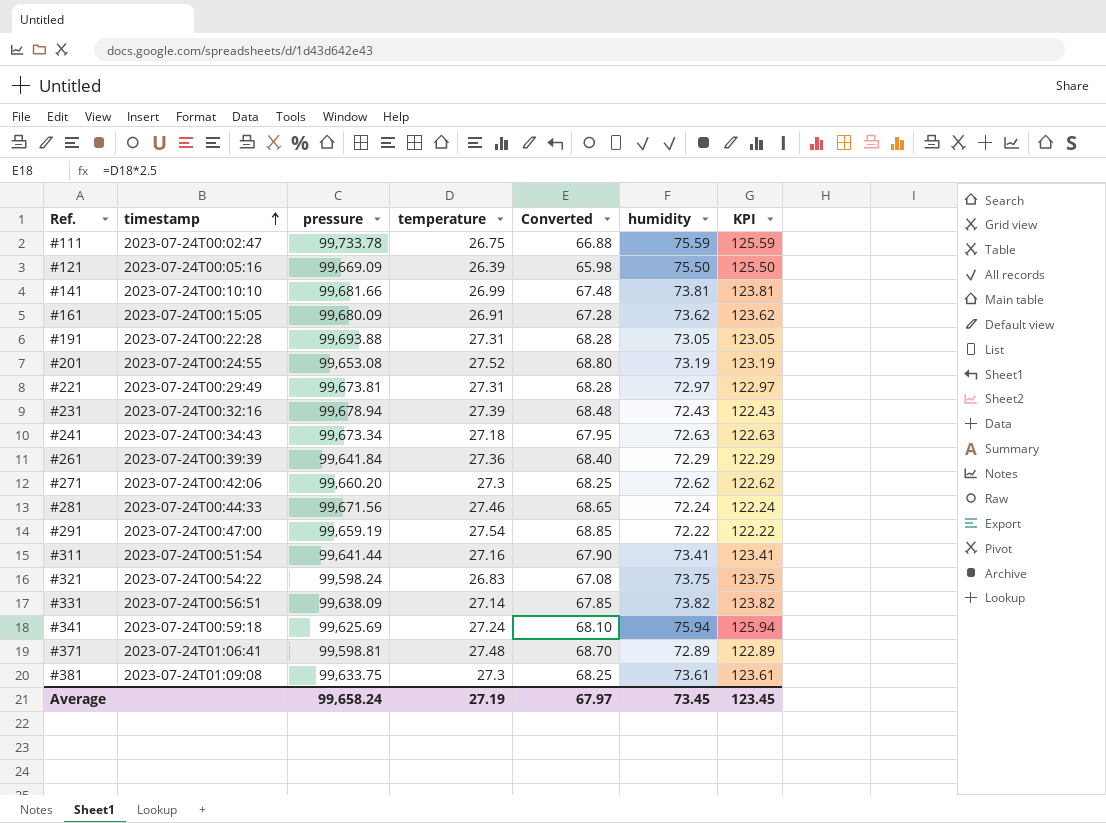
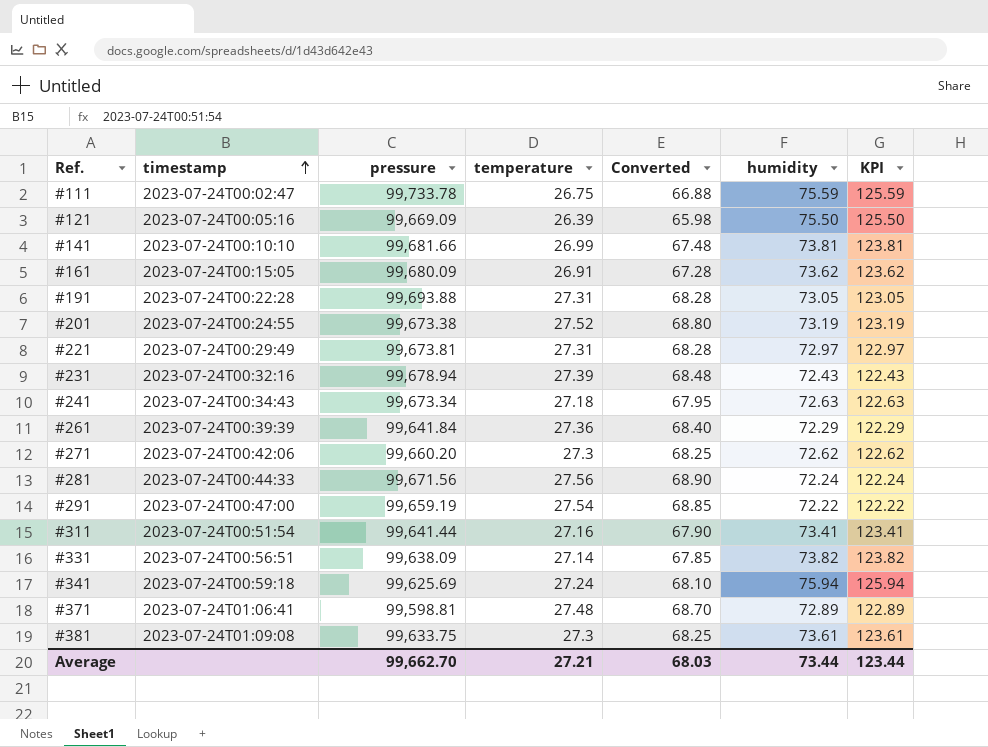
row #321: 2023-07-24T00:54:22 | 99,598.24 | 26.83 | 67.08 | 73.75 | 123.75 -> none
#201 | pressure: 99,653.08 -> 99,673.38
#281 | temperature: 27.46 -> 27.56
#281 | Converted: 68.65 -> 68.90
Average | pressure: 99,658.24 -> 99,662.70
Average | temperature: 27.19 -> 27.21
Average | Converted: 67.97 -> 68.03
Average | humidity: 73.45 -> 73.44
Average | KPI: 123.45 -> 123.44

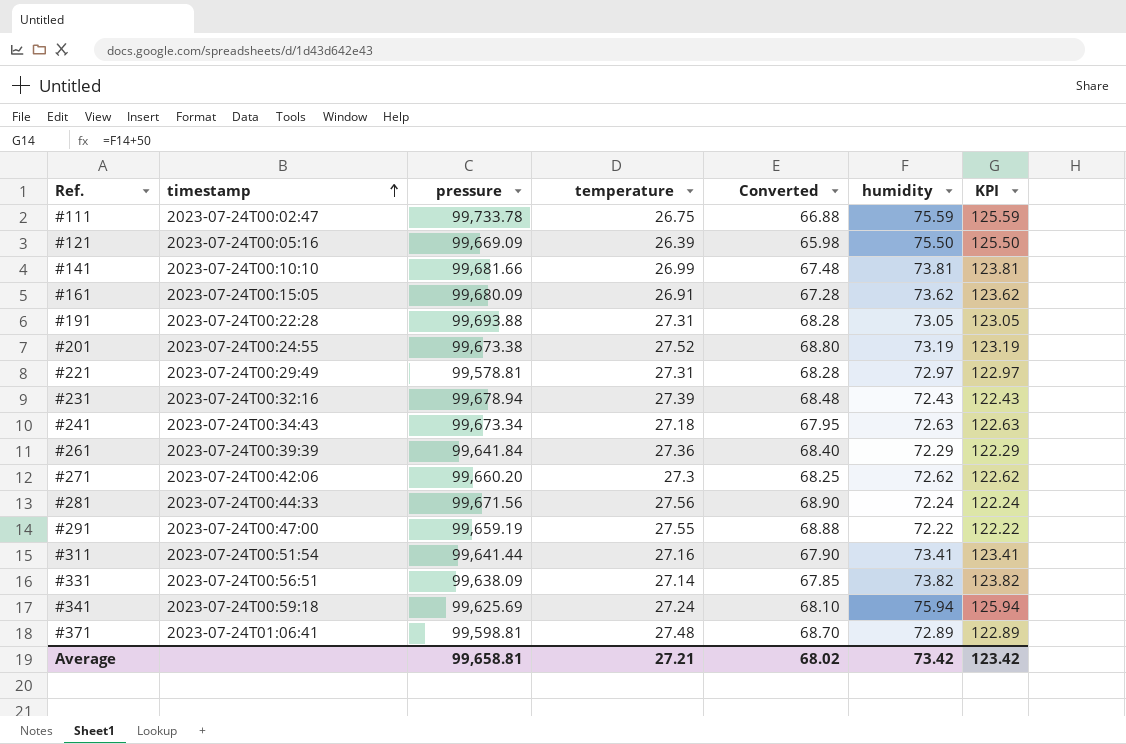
row #381: 2023-07-24T01:09:08 | 99,633.75 | 27.3 | 68.25 | 73.61 | 123.61 -> none
#221 | pressure: 99,673.81 -> 99,578.81
#291 | temperature: 27.54 -> 27.55
#291 | Converted: 68.85 -> 68.88
Average | pressure: 99,662.70 -> 99,658.81
Average | Converted: 68.03 -> 68.02
Average | humidity: 73.44 -> 73.42
Average | KPI: 123.44 -> 123.42

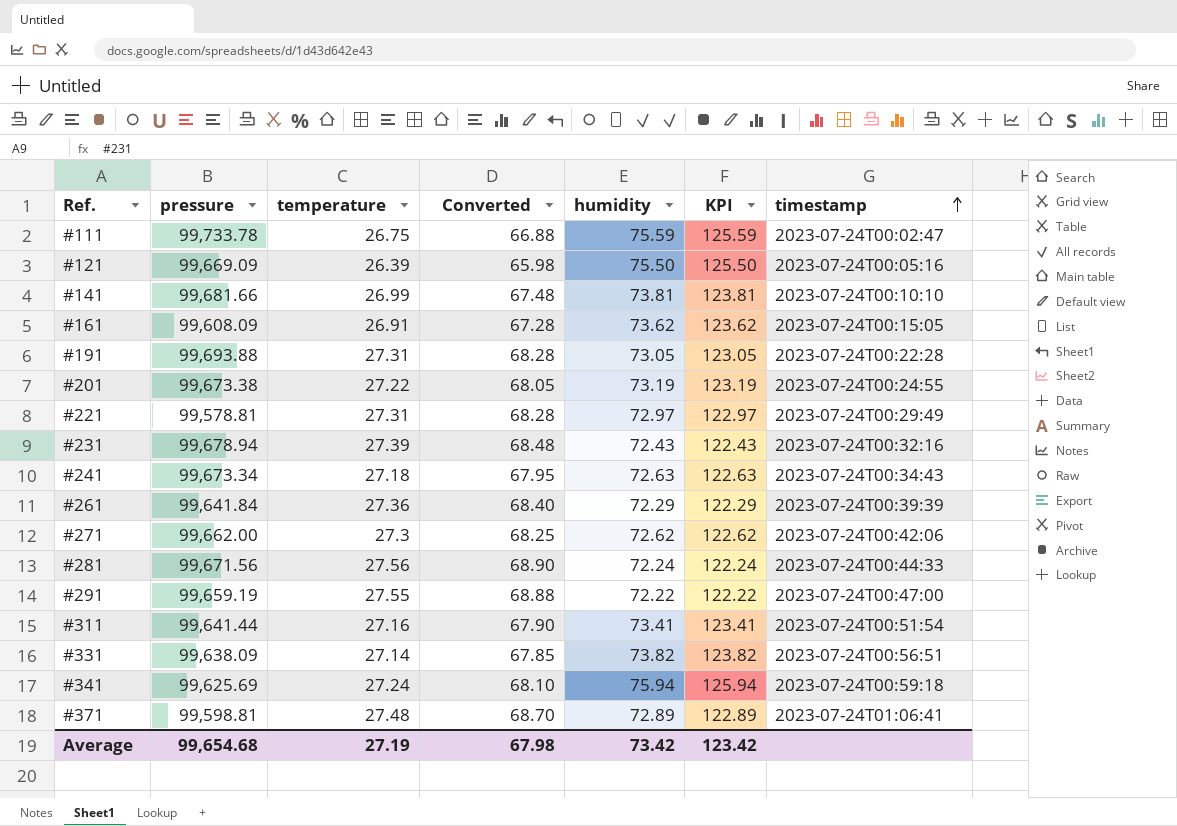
column timestamp | position: 2 -> 7
#161 | pressure: 99,680.09 -> 99,608.09
#201 | temperature: 27.52 -> 27.22
#201 | Converted: 68.80 -> 68.05
#271 | pressure: 99,660.20 -> 99,662.00
Average | pressure: 99,658.81 -> 99,654.68
Average | temperature: 27.21 -> 27.19
Average | Converted: 68.02 -> 67.98

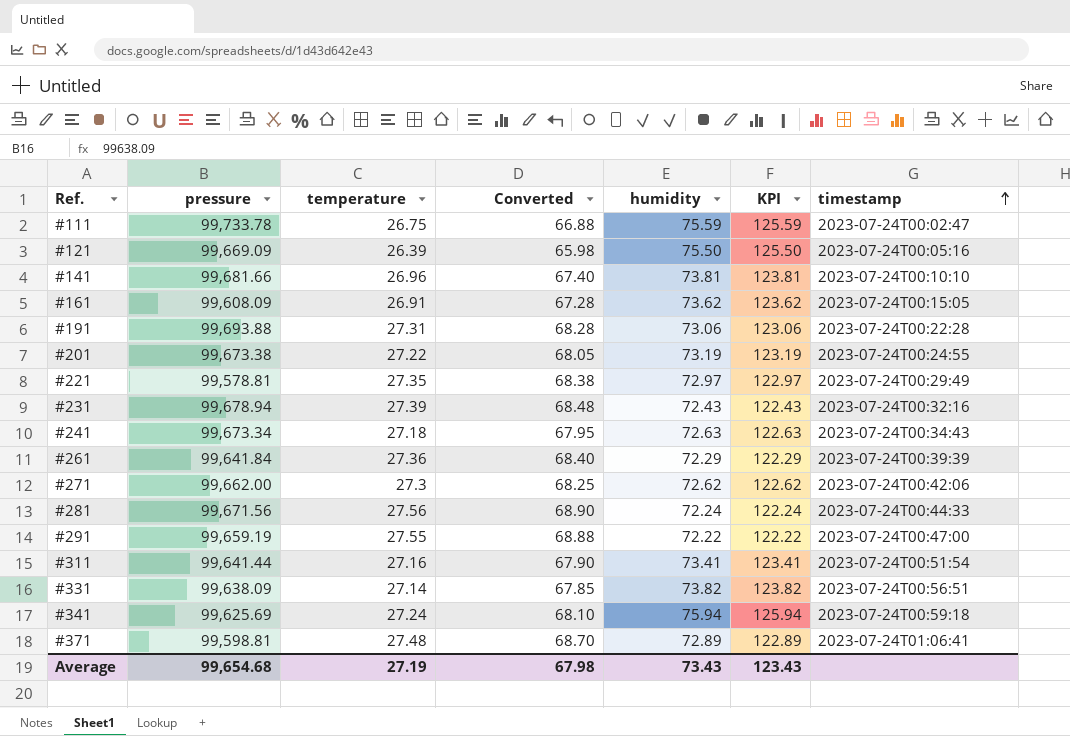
#141 | temperature: 26.99 -> 26.96
#141 | Converted: 67.48 -> 67.40
#191 | humidity: 73.05 -> 73.06
#191 | KPI: 123.05 -> 123.06
#221 | temperature: 27.31 -> 27.35
#221 | Converted: 68.28 -> 68.38
Average | humidity: 73.42 -> 73.43
Average | KPI: 123.42 -> 123.43

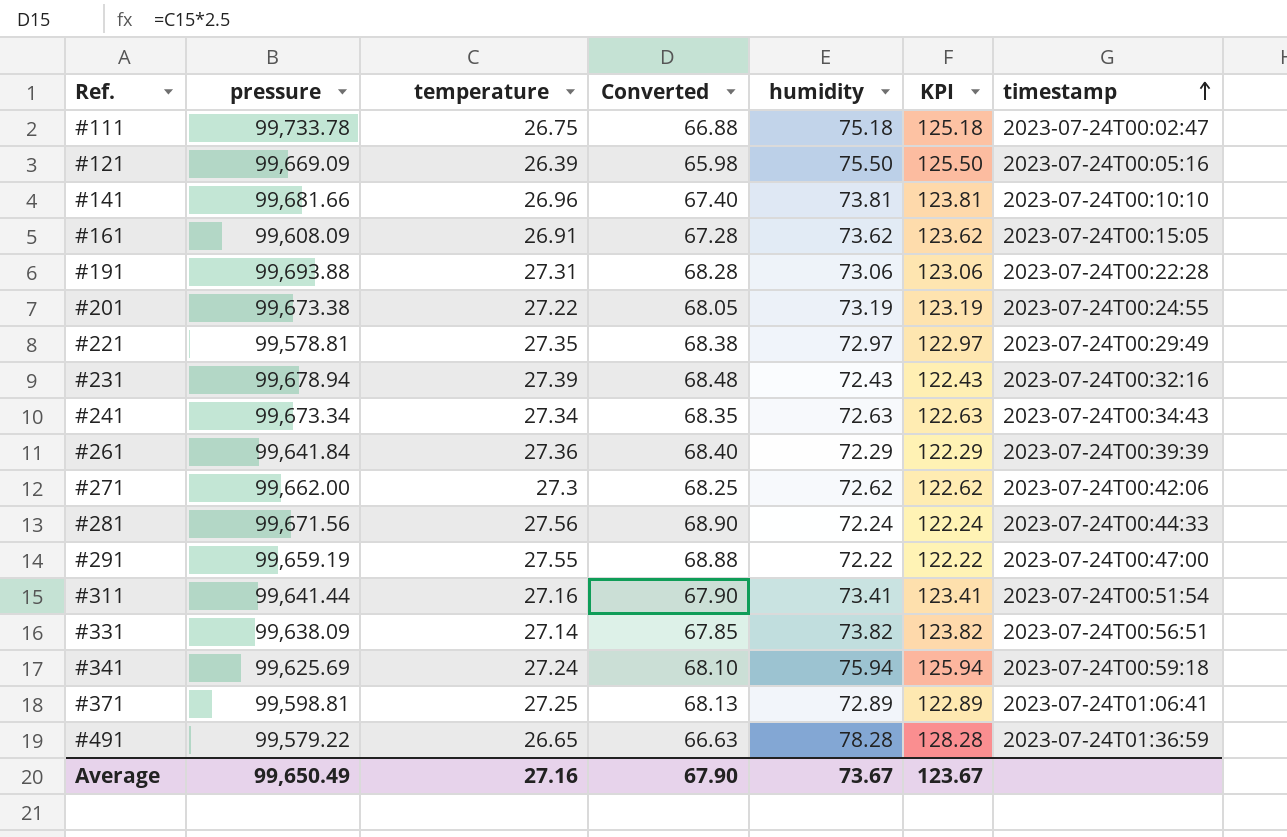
#111 | humidity: 75.59 -> 75.18
#111 | KPI: 125.59 -> 125.18
#241 | temperature: 27.18 -> 27.34
#241 | Converted: 67.95 -> 68.35
#371 | temperature: 27.48 -> 27.25
#371 | Converted: 68.70 -> 68.13
row #491: none -> 99,579.22 | 26.65 | 66.63 | 78.28 | 128.28 | 2023-07-24T01:36:59
Average | pressure: 99,654.68 -> 99,650.49
Average | temperature: 27.19 -> 27.16
Average | Converted: 67.98 -> 67.90
Average | humidity: 73.43 -> 73.67
Average | KPI: 123.43 -> 123.67

